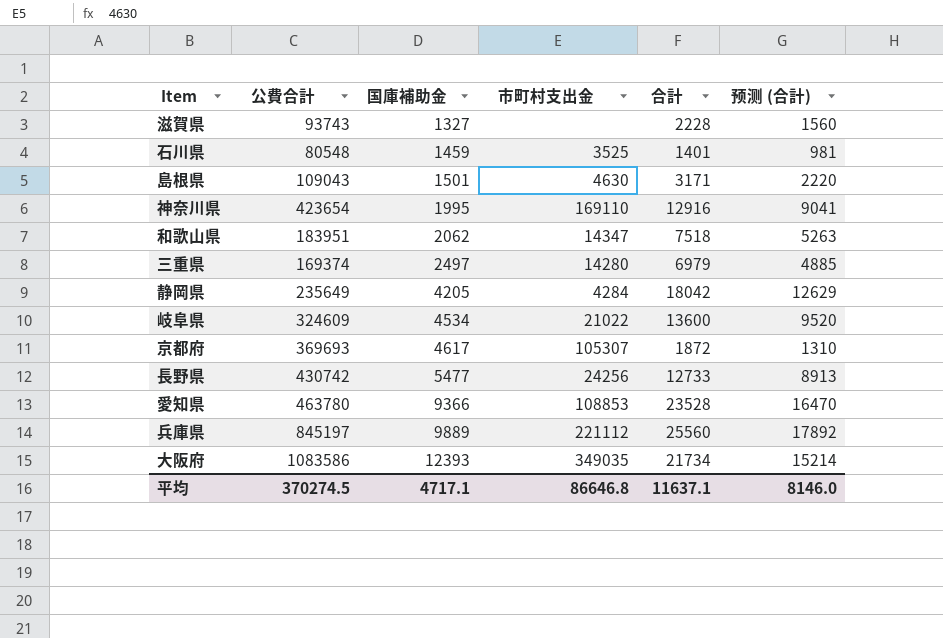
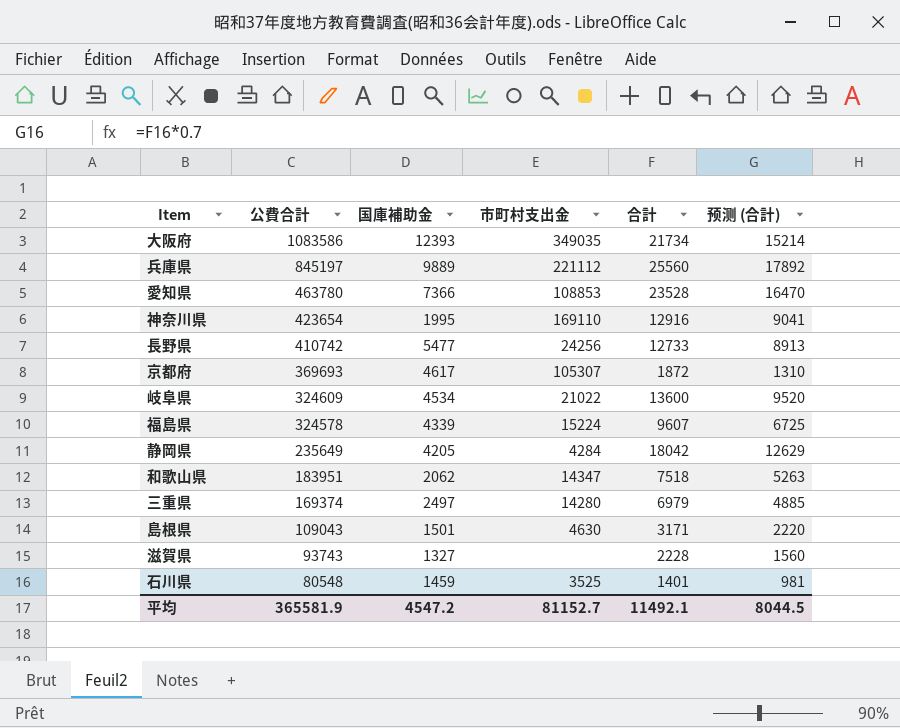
row order: 国庫補助金 ascending -> 公費合計 descending
愛知県 | 国庫補助金: 9366 -> 7366
長野県 | 公費合計: 430742 -> 410742
row 福島県: none -> 324578 | 4339 | 15224 | 9607 | 6725
平均 | 公費合計: 370274.5 -> 365581.9
平均 | 国庫補助金: 4717.1 -> 4547.2
平均 | 市町村支出金: 86646.8 -> 81152.7
平均 | 合計: 11637.1 -> 11492.1
平均 | 预测 (合計): 8146.0 -> 8044.5

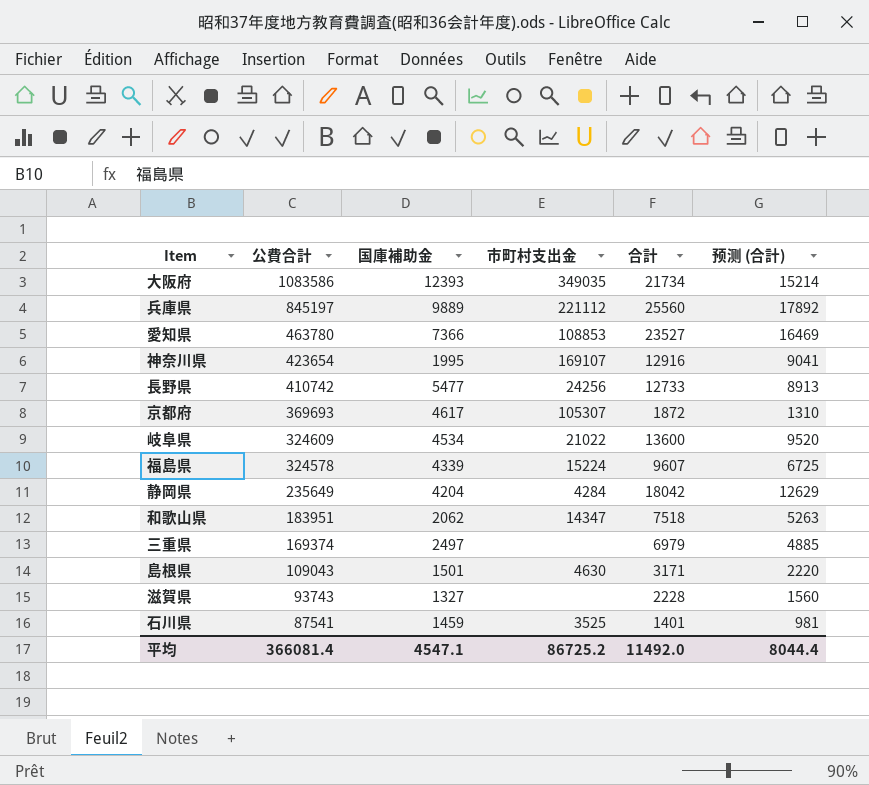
愛知県 | 合計: 23528 -> 23527
愛知県 | 预测 (合計): 16470 -> 16469
神奈川県 | 市町村支出金: 169110 -> 169107
静岡県 | 国庫補助金: 4205 -> 4204
三重県 | 市町村支出金: 14280 -> none
石川県 | 公費合計: 80548 -> 87541
平均 | 公費合計: 365581.9 -> 366081.4
平均 | 国庫補助金: 4547.2 -> 4547.1
平均 | 市町村支出金: 81152.7 -> 86725.2
平均 | 合計: 11492.1 -> 11492.0
平均 | 预测 (合計): 8044.5 -> 8044.4

